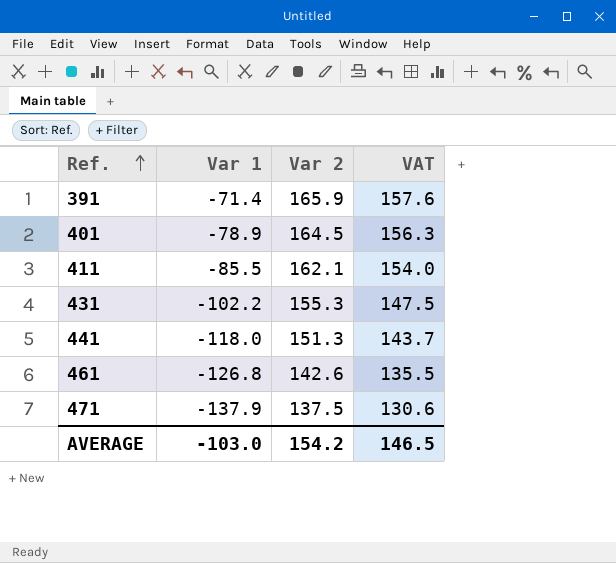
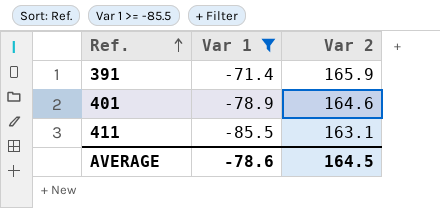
filter: none -> Var 1 >= -85.5
column VAT | formula: [Var 2] * 0.95 -> none
401 | Var 2: 164.5 -> 164.6
411 | Var 2: 162.1 -> 163.1
AVERAGE | Var 1: -103.0 -> -78.6
AVERAGE | Var 2: 154.2 -> 164.5

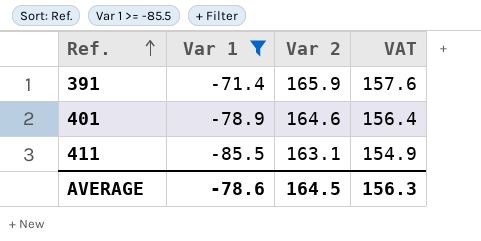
column VAT | formula: none -> [Var 2] * 0.95

